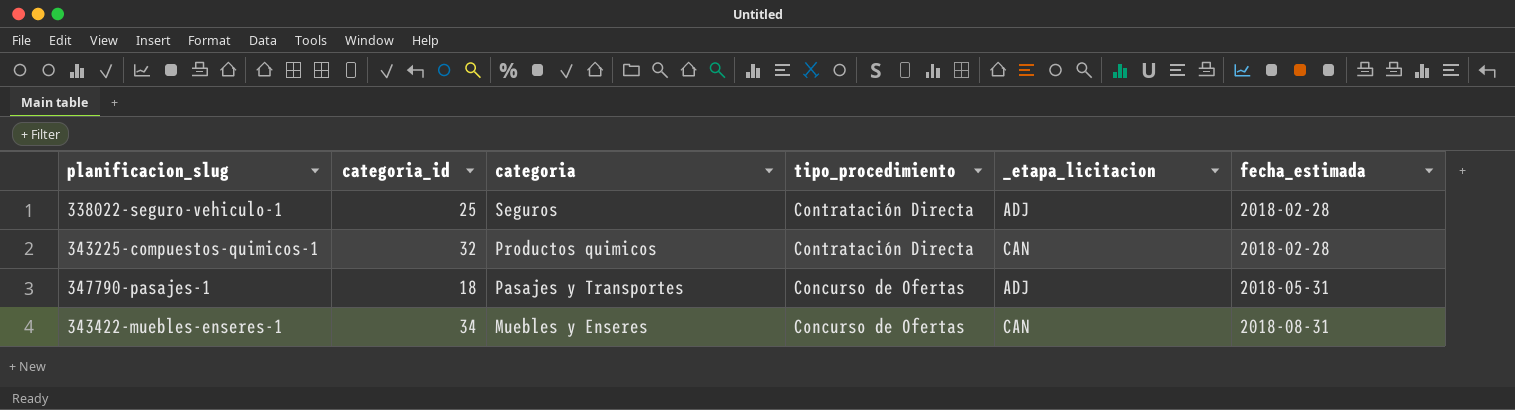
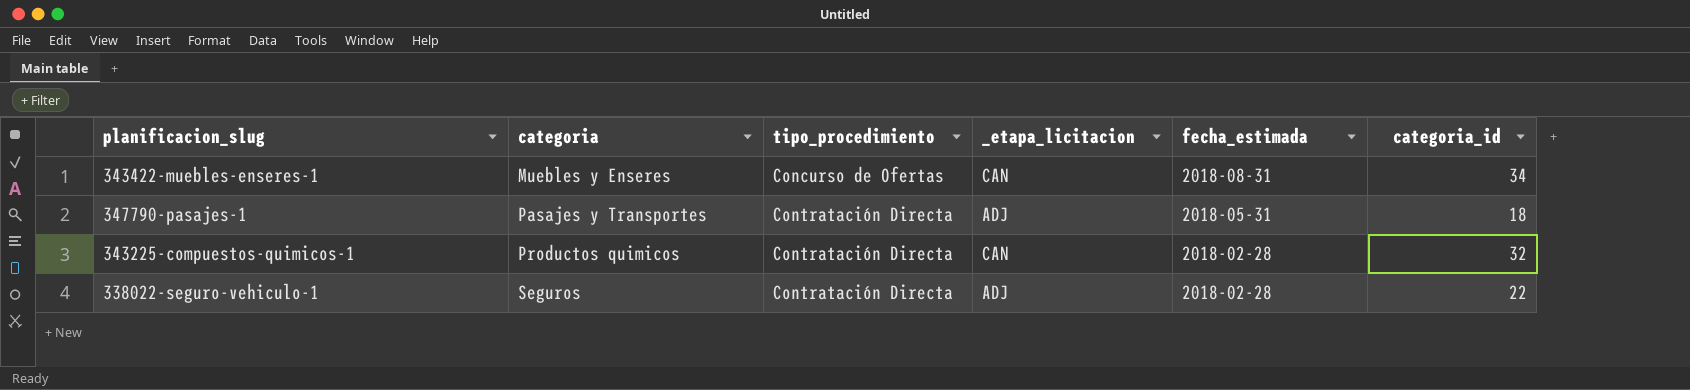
row order: categoria descending -> categoria ascending
column categoria_id | position: 2 -> 6
347790-pasajes-1 | tipo_procedimiento: Concurso de Ofertas -> Contratación Directa
338022-seguro-vehiculo-1 | categoria_id: 25 -> 22

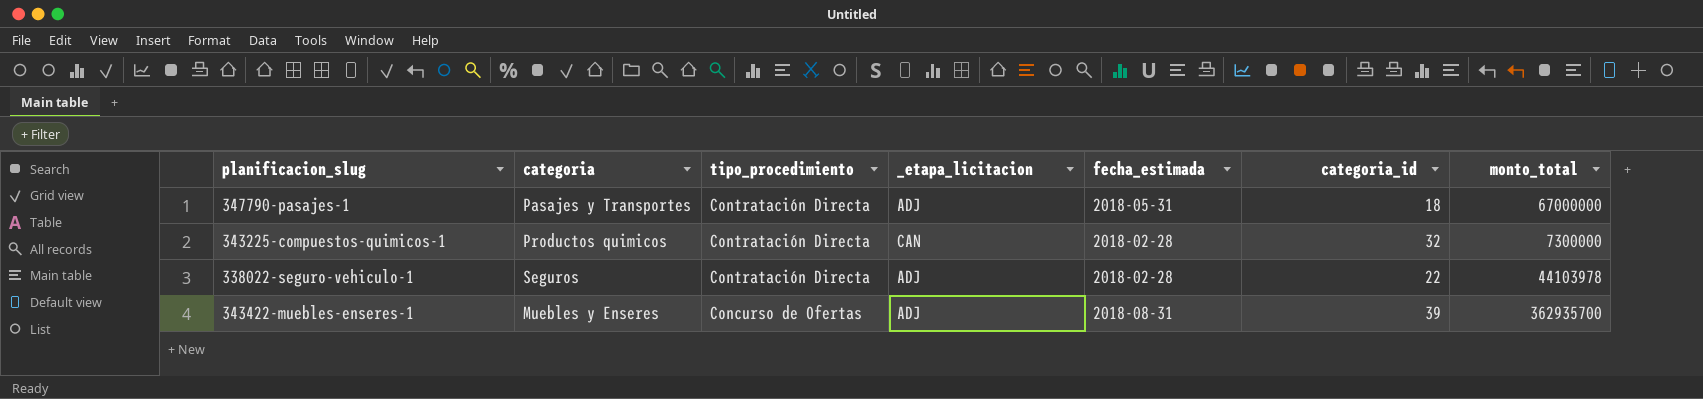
row order: categoria ascending -> tipo_procedimiento descending
column monto_total | position: none -> 7
343422-muebles-enseres-1 | _etapa_licitacion: CAN -> ADJ
343422-muebles-enseres-1 | categoria_id: 34 -> 39

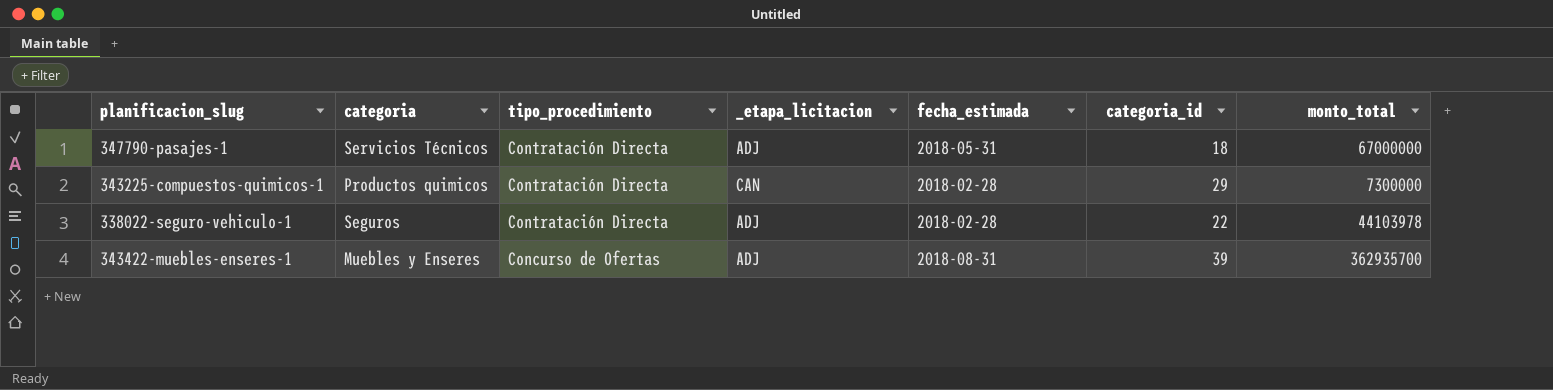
347790-pasajes-1 | categoria: Pasajes y Transportes -> Servicios Técnicos
343225-compuestos-quimicos-1 | categoria_id: 32 -> 29

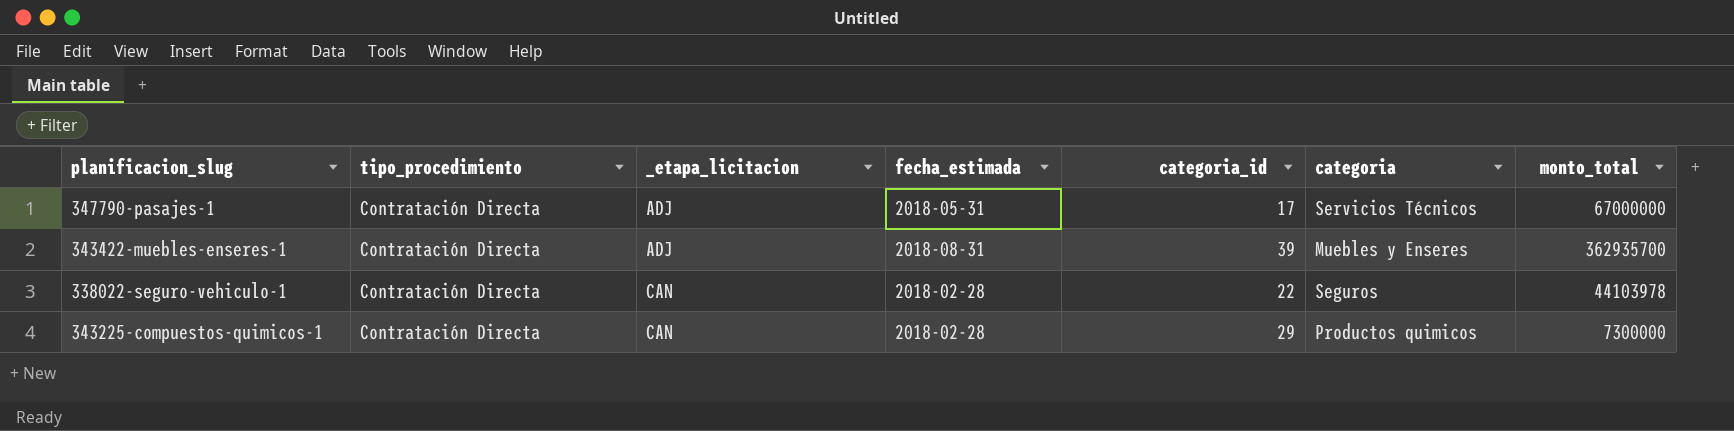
row order: tipo_procedimiento descending -> _etapa_licitacion ascending
column categoria | position: 2 -> 6
347790-pasajes-1 | categoria_id: 18 -> 17
343422-muebles-enseres-1 | tipo_procedimiento: Concurso de Ofertas -> Contratación Directa
338022-seguro-vehiculo-1 | _etapa_licitacion: ADJ -> CAN

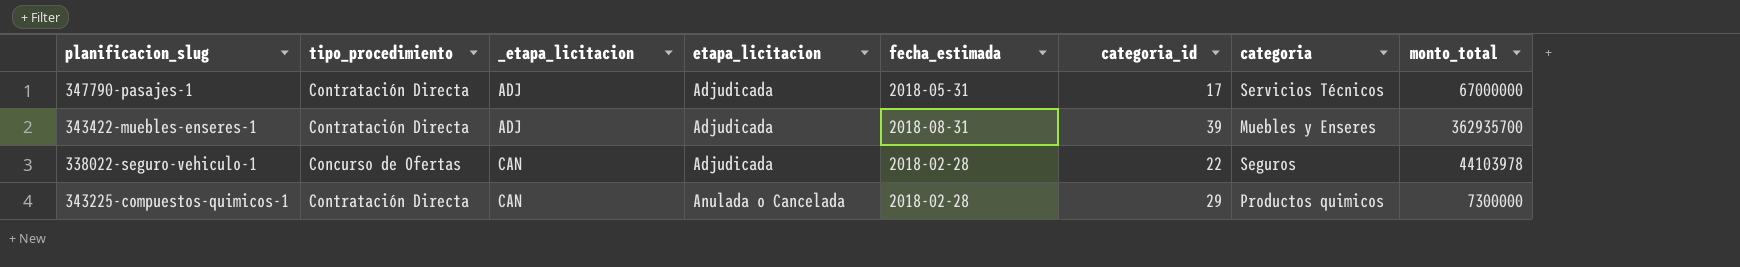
column etapa_licitacion | position: none -> 4
338022-seguro-vehiculo-1 | tipo_procedimiento: Contratación Directa -> Concurso de Ofertas

